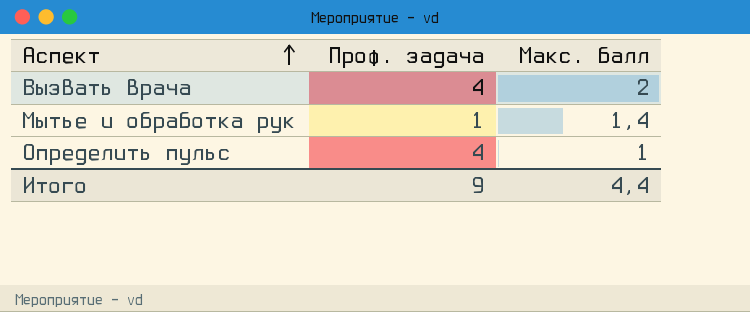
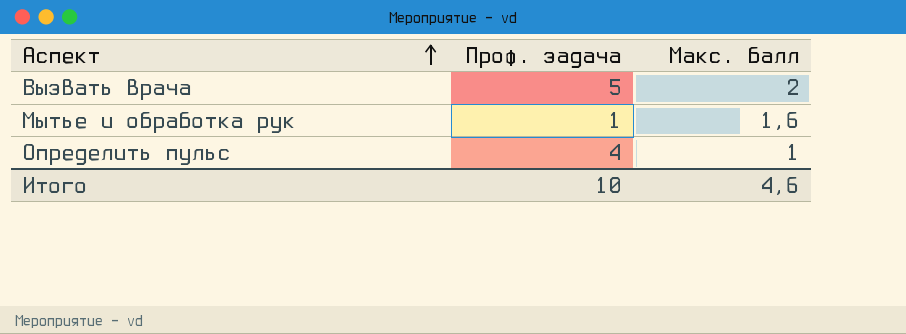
Вызвать врача | Проф. задача: 4 -> 5
Мытье и обработка рук | Макс. балл: 1,4 -> 1,6
Итого | Проф. задача: 9 -> 10
Итого | Макс. балл: 4,4 -> 4,6

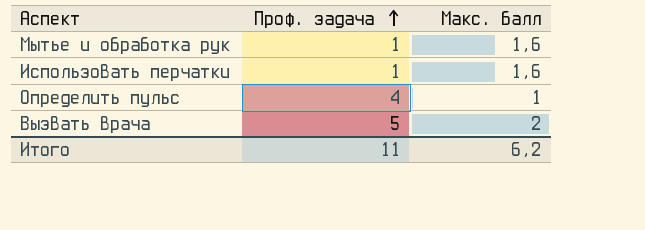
row order: Аспект ascending -> Проф. задача ascending
row Использовать перчатки: none -> 1 | 1,6
Итого | Проф. задача: 10 -> 11
Итого | Макс. балл: 4,6 -> 6,2

